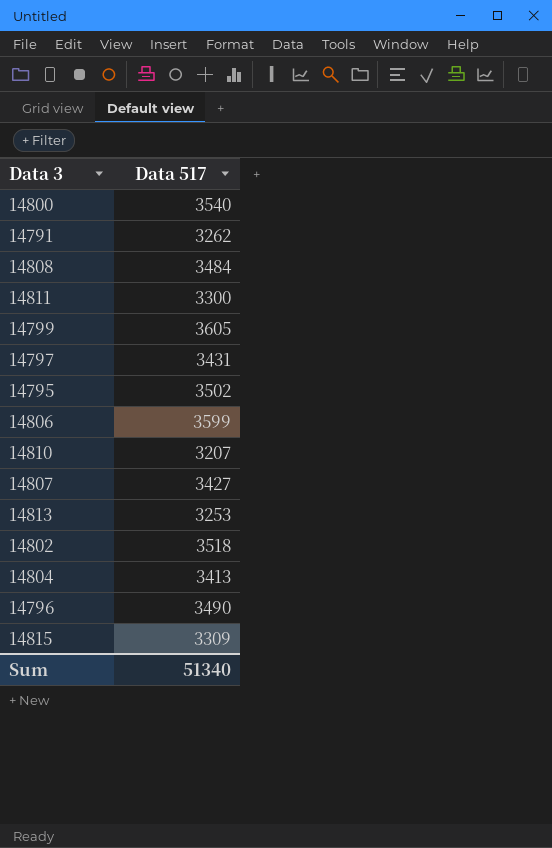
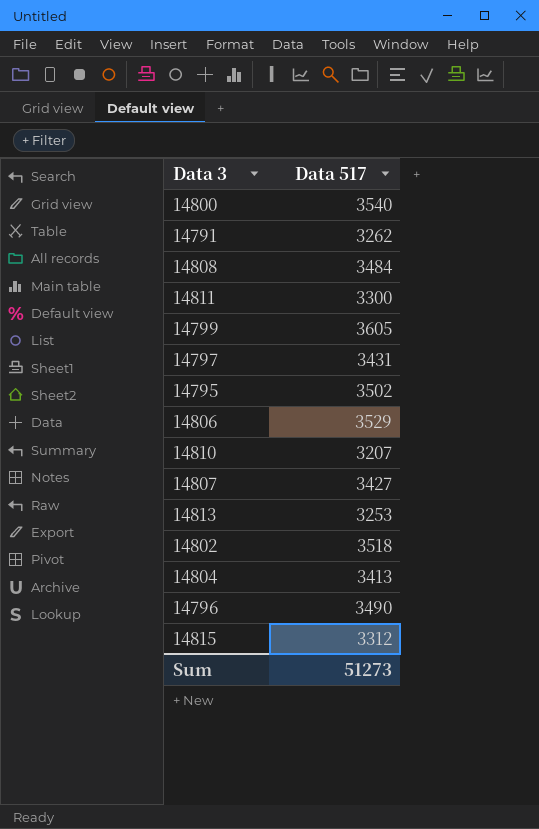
14806 | Data 517: 3599 -> 3529
14815 | Data 517: 3309 -> 3312
Sum | Data 517: 51340 -> 51273

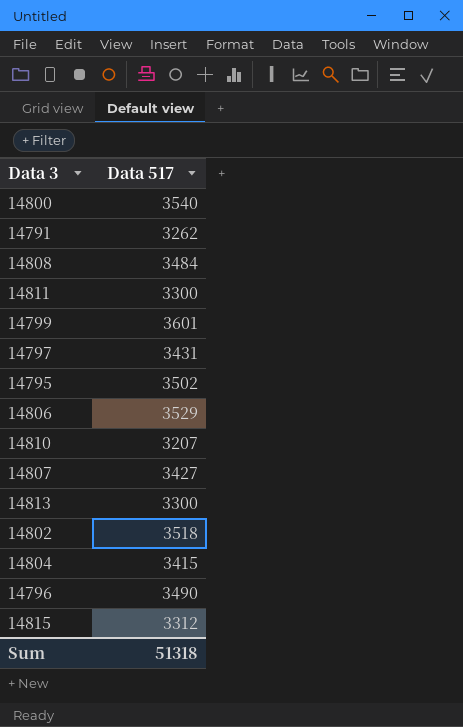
14799 | Data 517: 3605 -> 3601
14813 | Data 517: 3253 -> 3300
14804 | Data 517: 3413 -> 3415
Sum | Data 517: 51273 -> 51318

